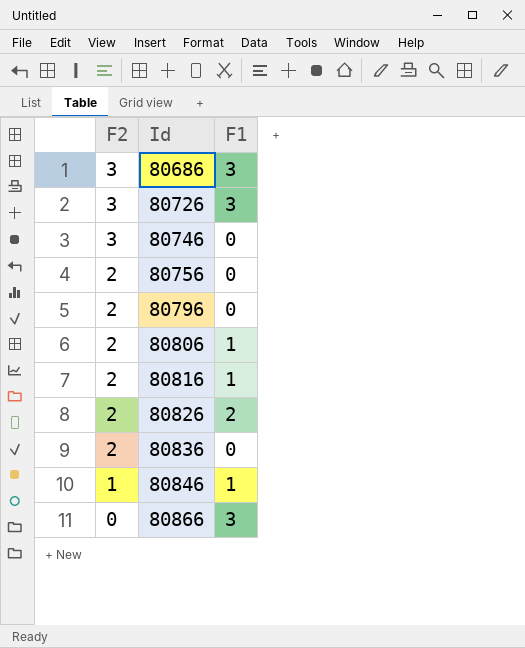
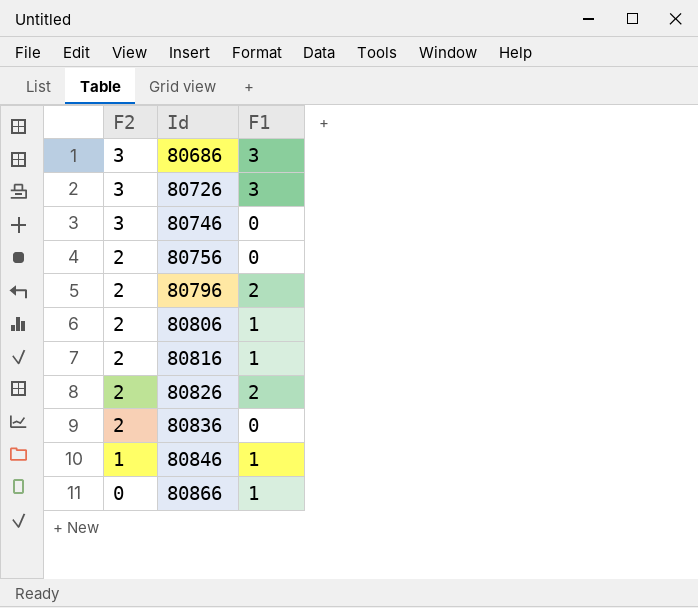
80796 | F1: 0 -> 2
80866 | F1: 3 -> 1

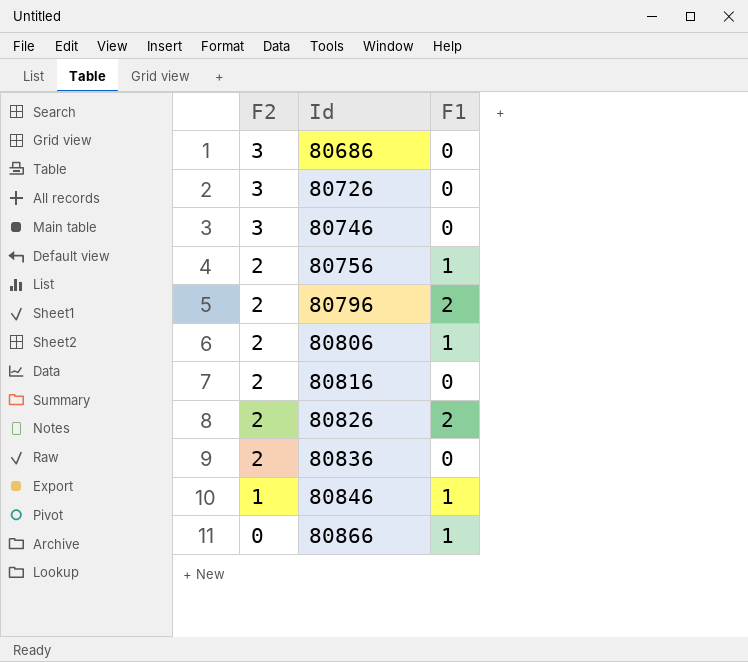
80686 | F1: 3 -> 0
80726 | F1: 3 -> 0
80756 | F1: 0 -> 1
80816 | F1: 1 -> 0

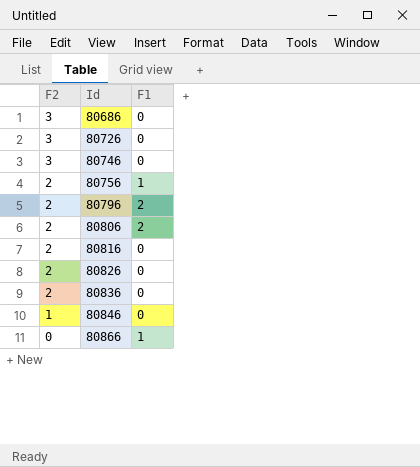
80806 | F1: 1 -> 2
80826 | F1: 2 -> 0
80846 | F1: 1 -> 0

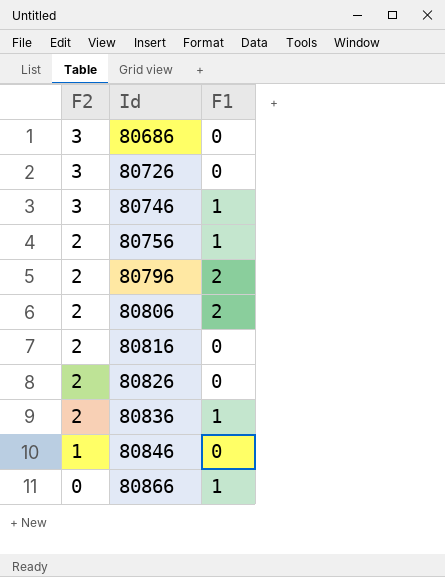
80746 | F1: 0 -> 1
80836 | F1: 0 -> 1

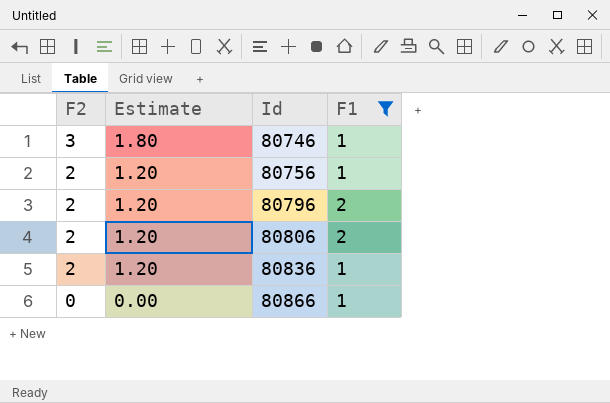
filter: none -> F1 != 0
column Estimate | formula: none -> [F2] * 0.6

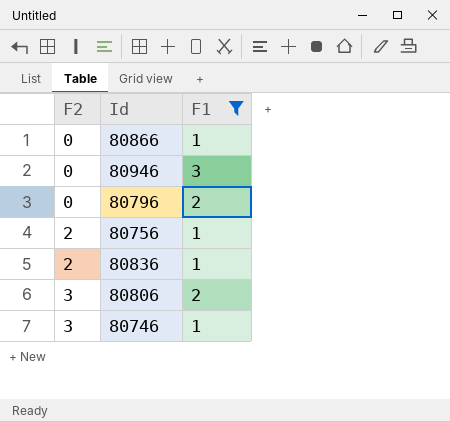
row order: F2 descending -> F2 ascending
column Estimate | formula: [F2] * 0.6 -> none
row 80946: none -> 0 | 3
80796 | F2: 2 -> 0
80806 | F2: 2 -> 3

